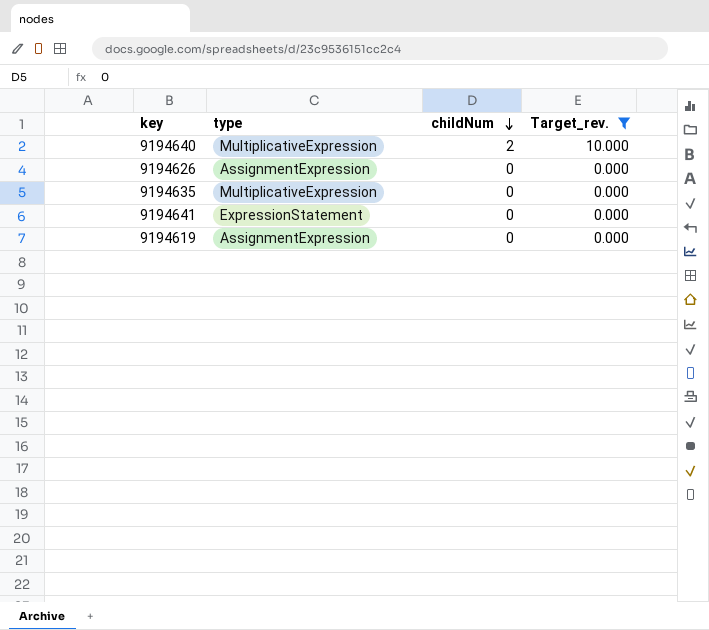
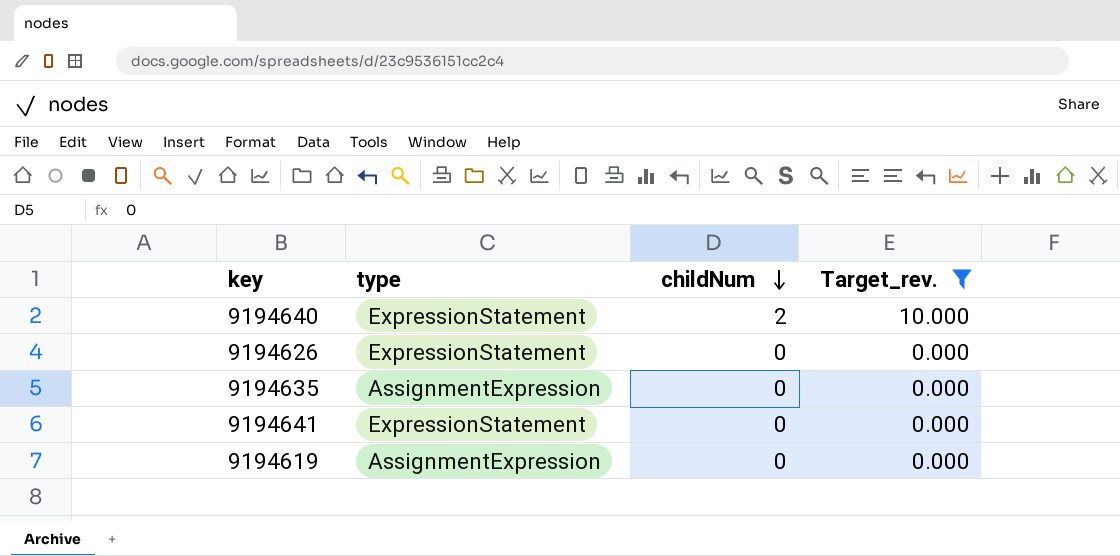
9194640 | type: MultiplicativeExpression -> ExpressionStatement
9194626 | type: AssignmentExpression -> ExpressionStatement
9194635 | type: MultiplicativeExpression -> AssignmentExpression

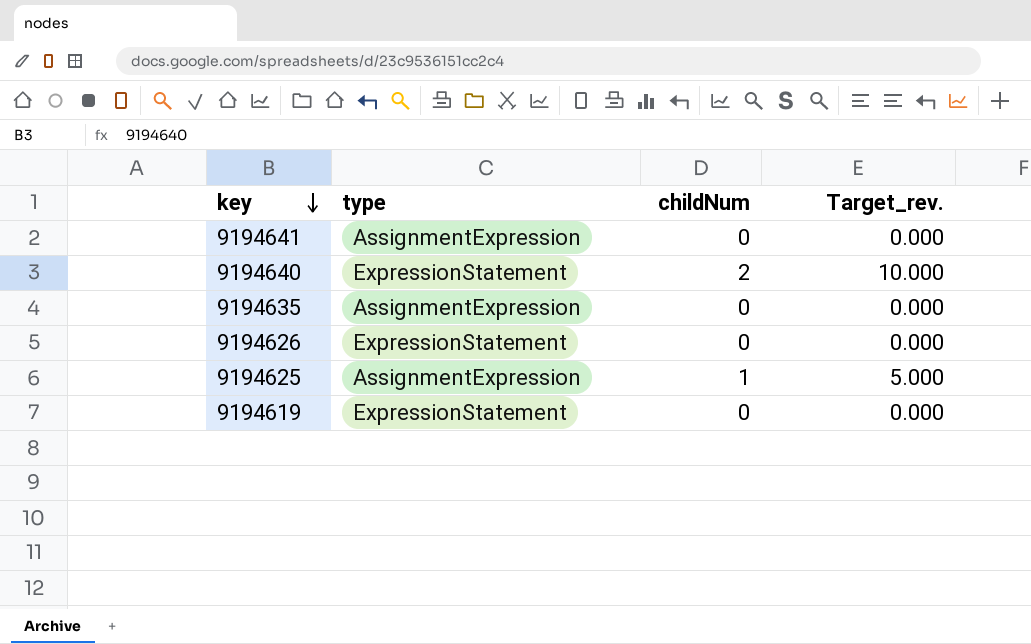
filter: Target_rev. != 5.000 -> none
row order: childNum descending -> key descending
9194641 | type: ExpressionStatement -> AssignmentExpression
9194619 | type: AssignmentExpression -> ExpressionStatement

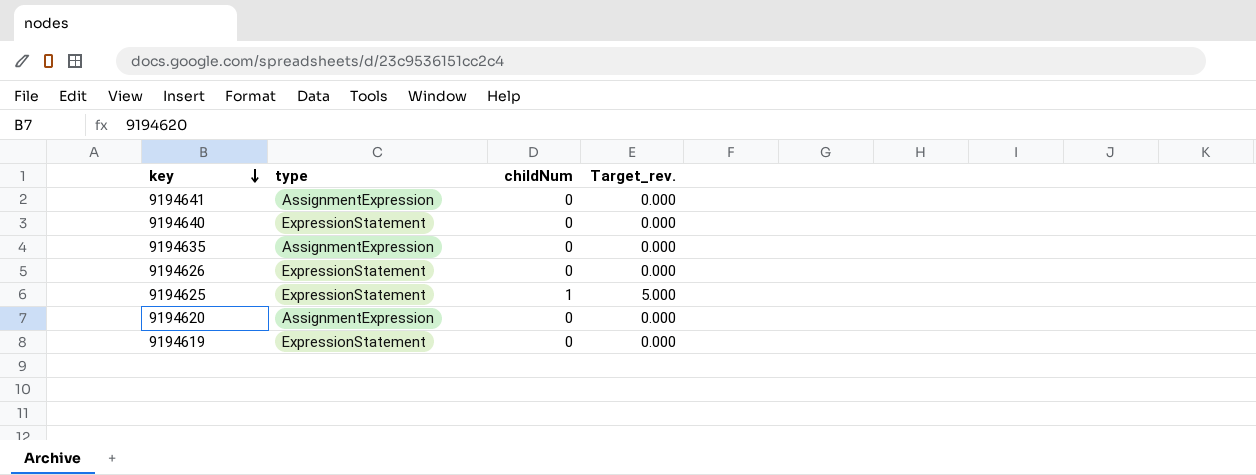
9194640 | childNum: 2 -> 0
9194640 | Target_rev.: 10.000 -> 0.000
9194625 | type: AssignmentExpression -> ExpressionStatement
row 9194620: none -> AssignmentExpression | 0 | 0.000

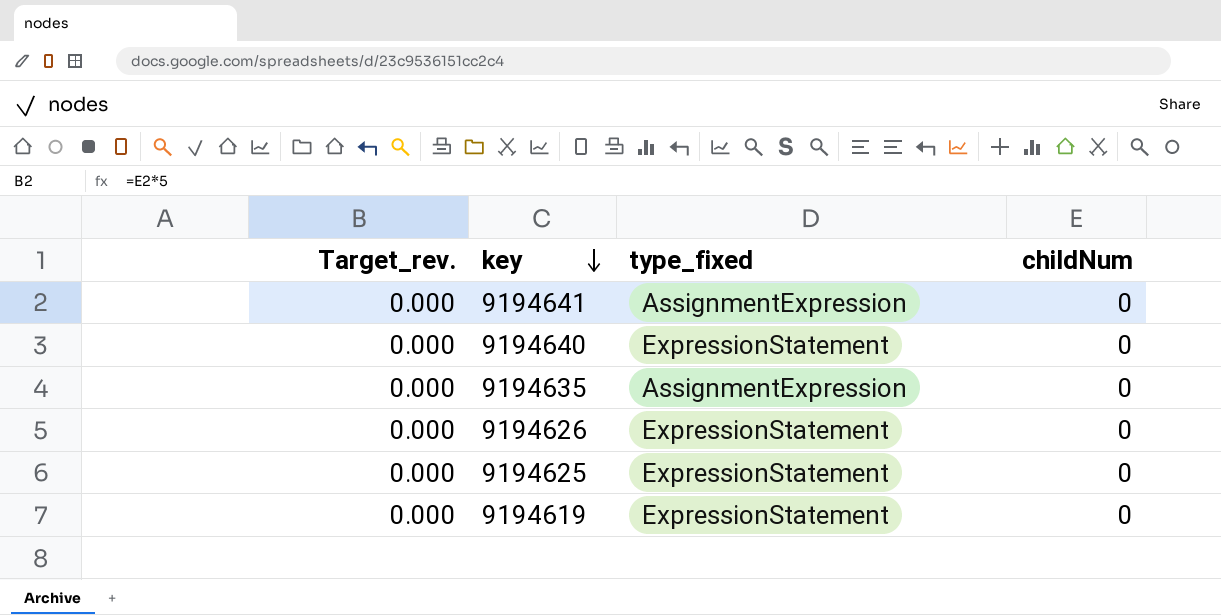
column Target_rev. | position: 4 -> 1
column name: type -> type_fixed
row 9194620: AssignmentExpression | 0 | 0.000 -> none
9194625 | Target_rev.: 5.000 -> 0.000
9194625 | childNum: 1 -> 0

